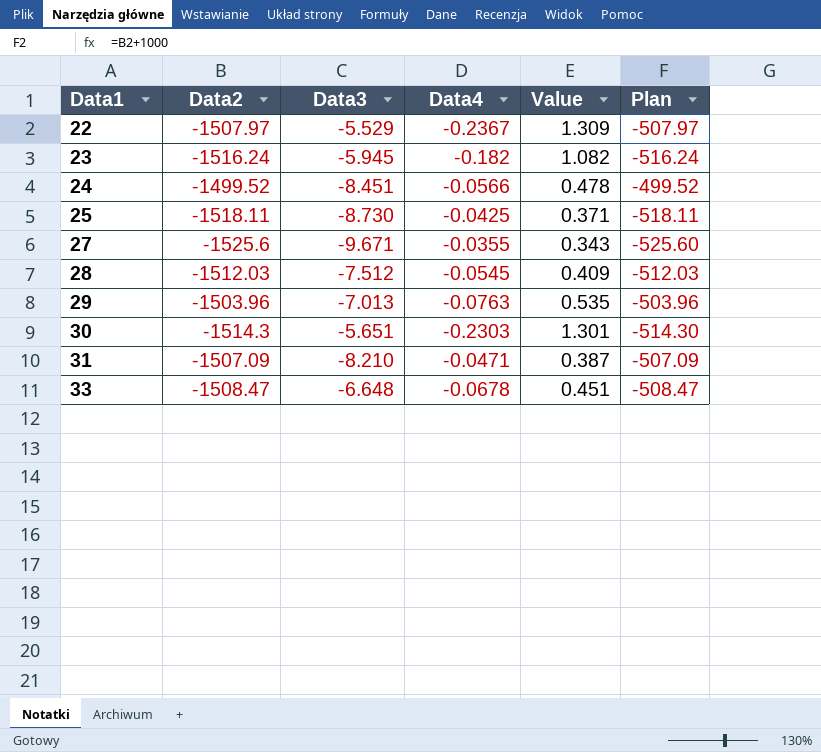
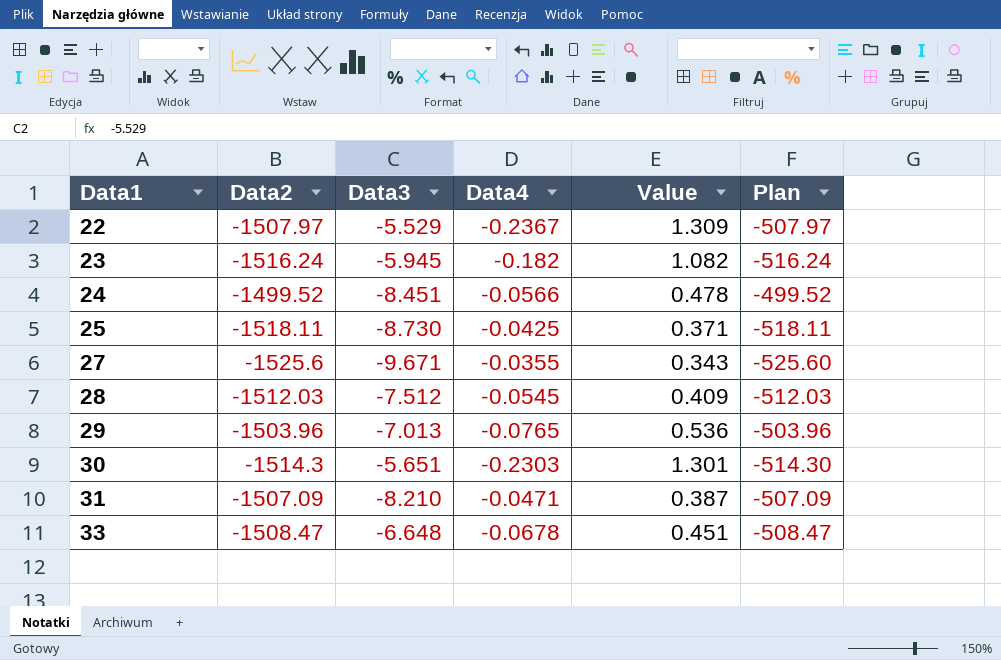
29 | Data4: -0.0763 -> -0.0765
29 | Value: 0.535 -> 0.536

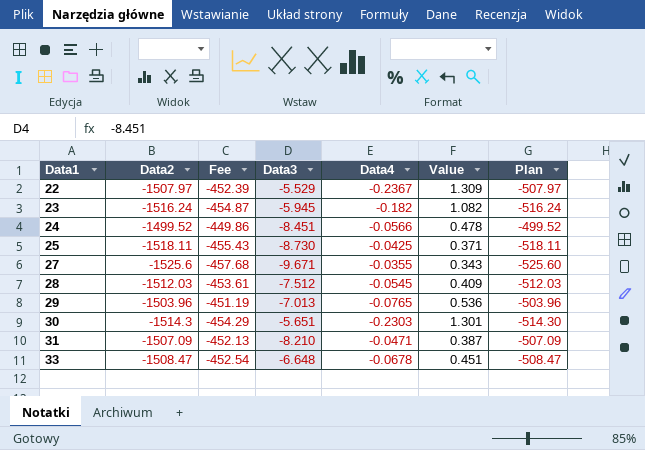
column Fee | formula: none -> [Data2] * 0.3

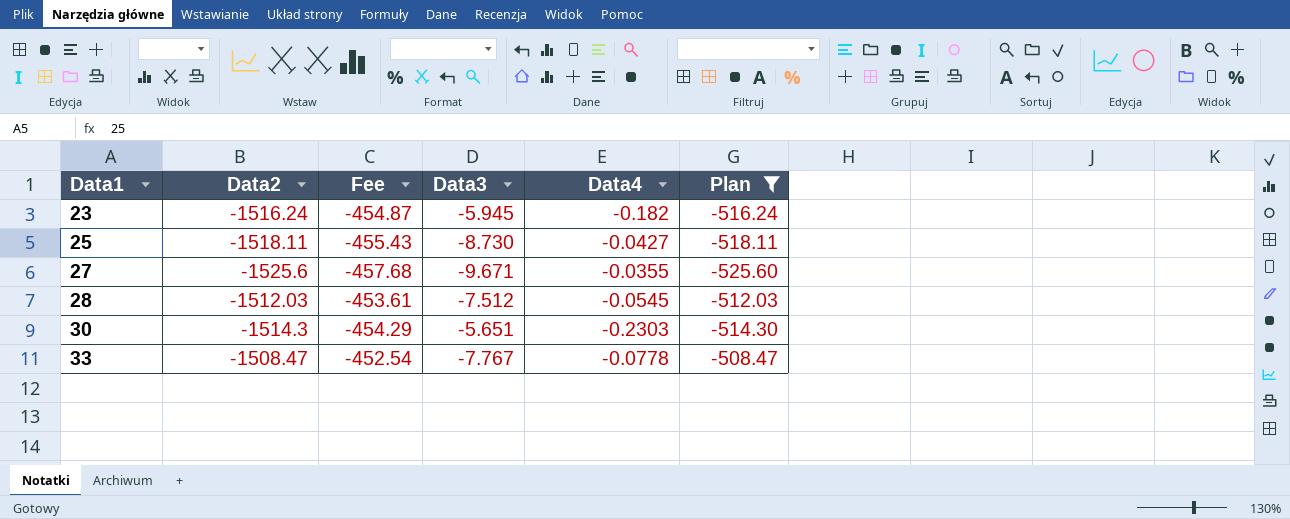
filter: none -> Plan <= -508.47
column Value | formula: [Data3] * [Data4] -> none
25 | Data4: -0.0425 -> -0.0427
33 | Data3: -6.648 -> -7.767
33 | Data4: -0.0678 -> -0.0778

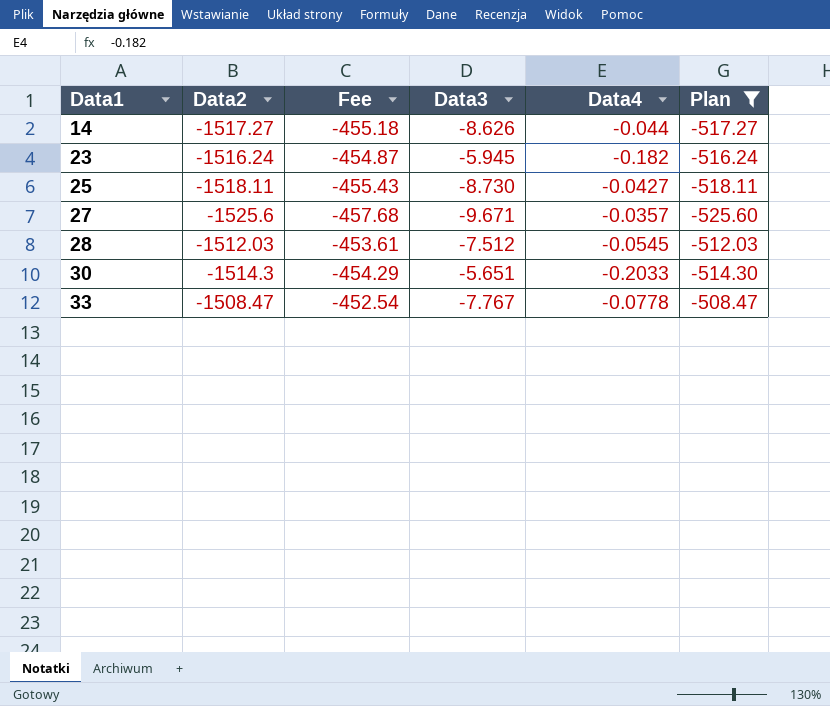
row 14: none -> -1517.27 | -455.18 | -8.626 | -0.044 | -517.27
27 | Data4: -0.0355 -> -0.0357
30 | Data4: -0.2303 -> -0.2033

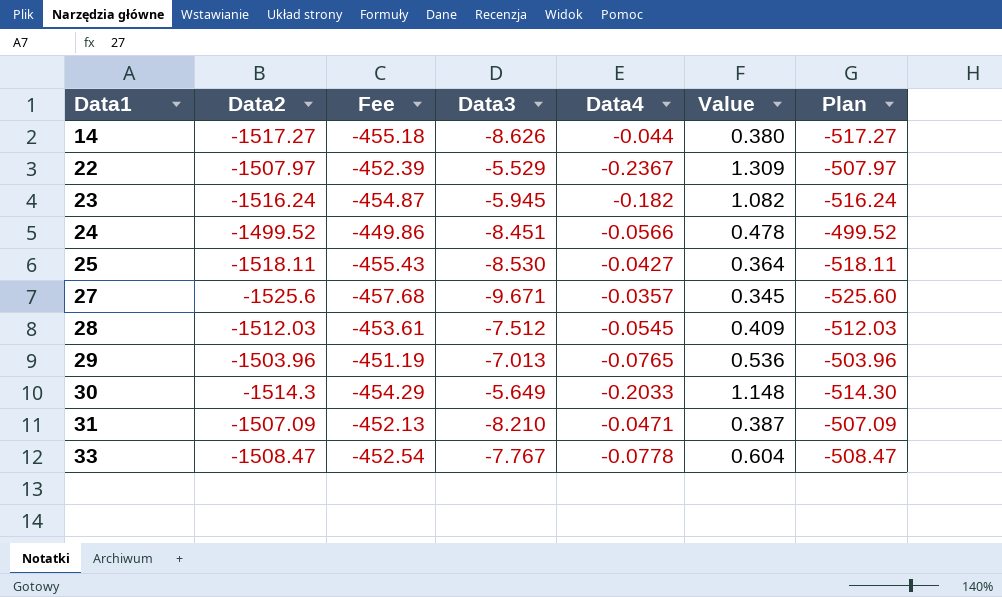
filter: Plan <= -508.47 -> none
column Value | formula: none -> [Data3] * [Data4]
25 | Data3: -8.730 -> -8.530
30 | Data3: -5.651 -> -5.649

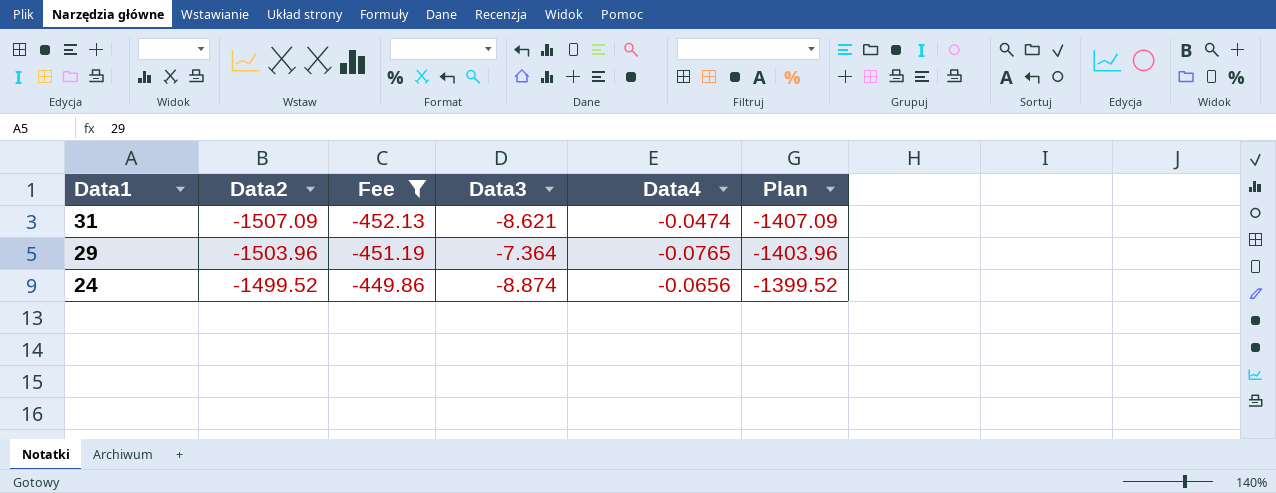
filter: none -> Fee >= -452.13
row order: Data1 ascending -> Data1 descending
column Value | formula: [Data3] * [Data4] -> none
column Plan | formula: [Data2] + 1000 -> [Data2] + 100
31 | Data3: -8.210 -> -8.621
31 | Data4: -0.0471 -> -0.0474
29 | Data3: -7.013 -> -7.364
24 | Data3: -8.451 -> -8.874
24 | Data4: -0.0566 -> -0.0656

